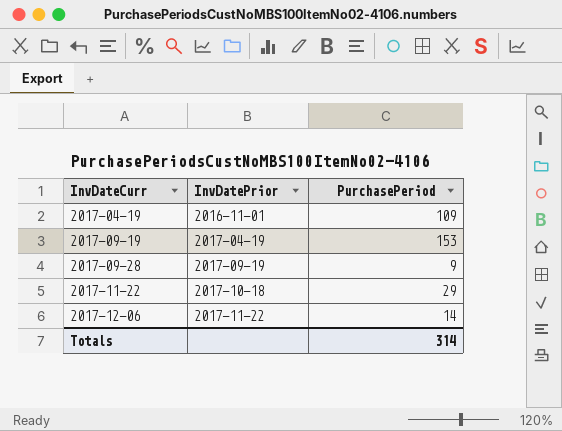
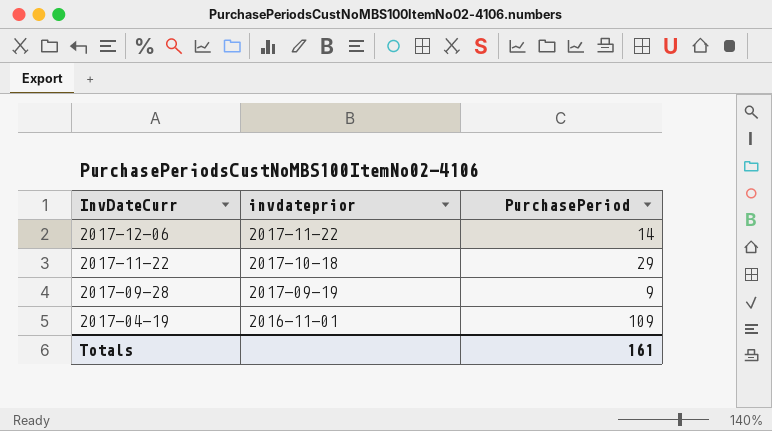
row order: InvDateCurr ascending -> InvDateCurr descending
column name: InvDatePrior -> invdateprior
row 2017-09-19: 2017-04-19 | 153 -> none
Totals | PurchasePeriod: 314 -> 161

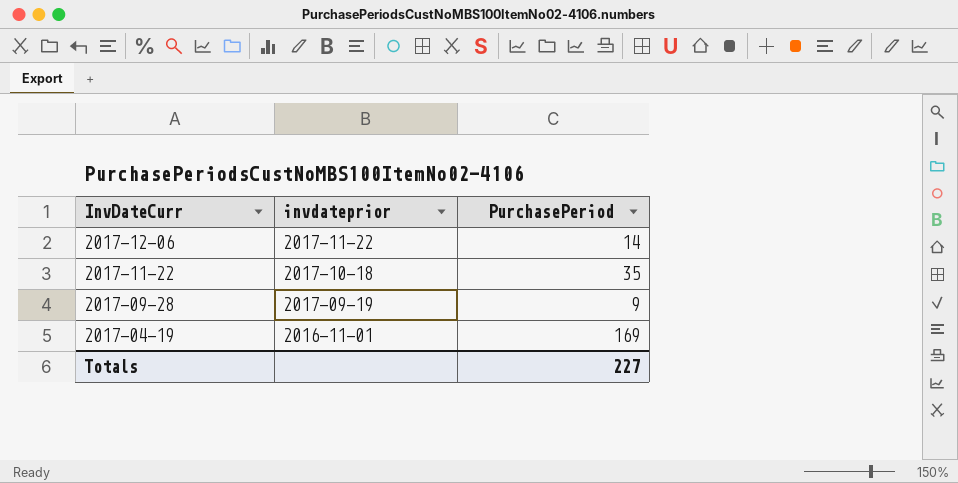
2017-11-22 | PurchasePeriod: 29 -> 35
2017-04-19 | PurchasePeriod: 109 -> 169
Totals | PurchasePeriod: 161 -> 227

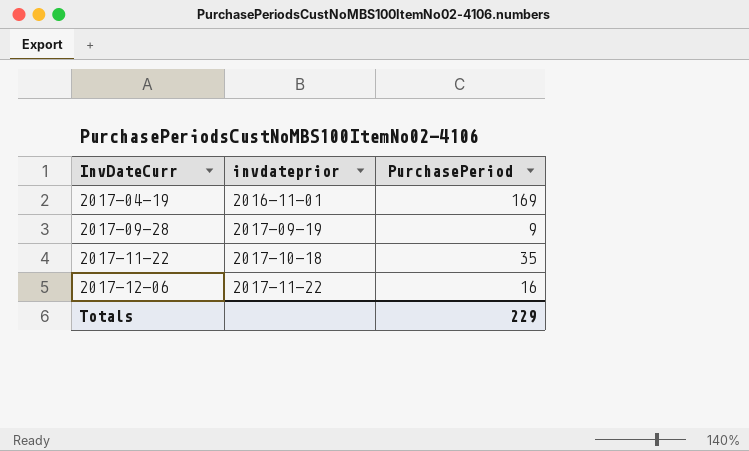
row order: InvDateCurr descending -> InvDateCurr ascending
2017-12-06 | PurchasePeriod: 14 -> 16
Totals | PurchasePeriod: 227 -> 229

